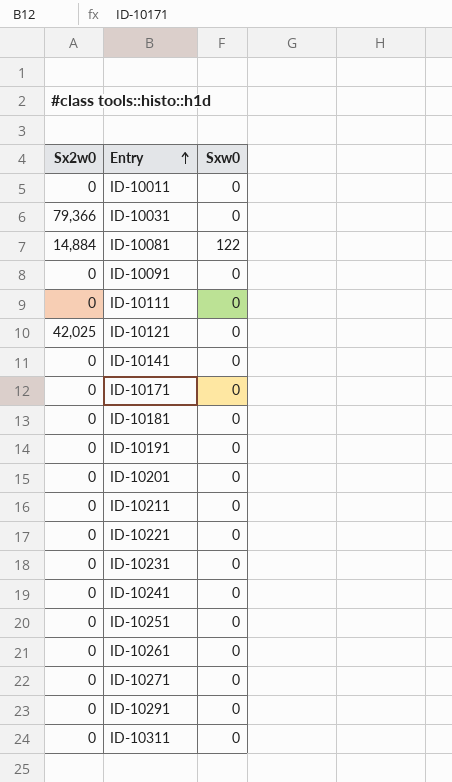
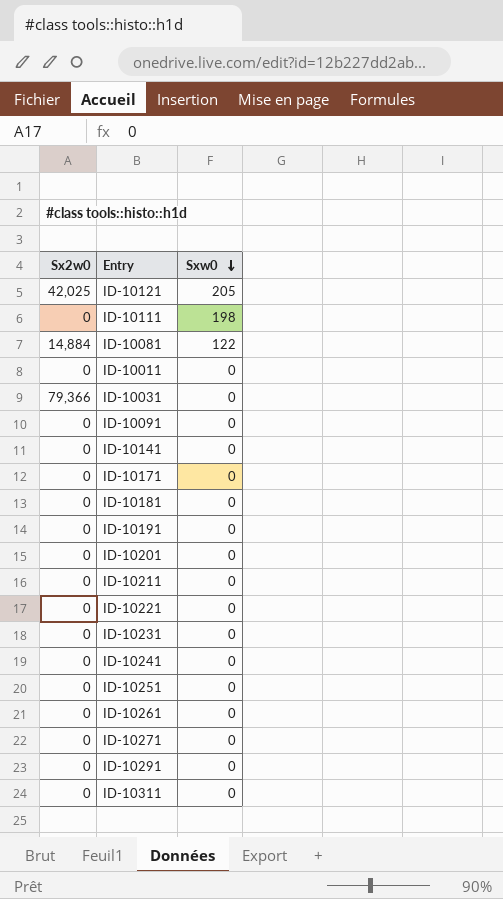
row order: Entry ascending -> Sxw0 descending
ID-10121 | Sxw0: 0 -> 205
ID-10111 | Sxw0: 0 -> 198

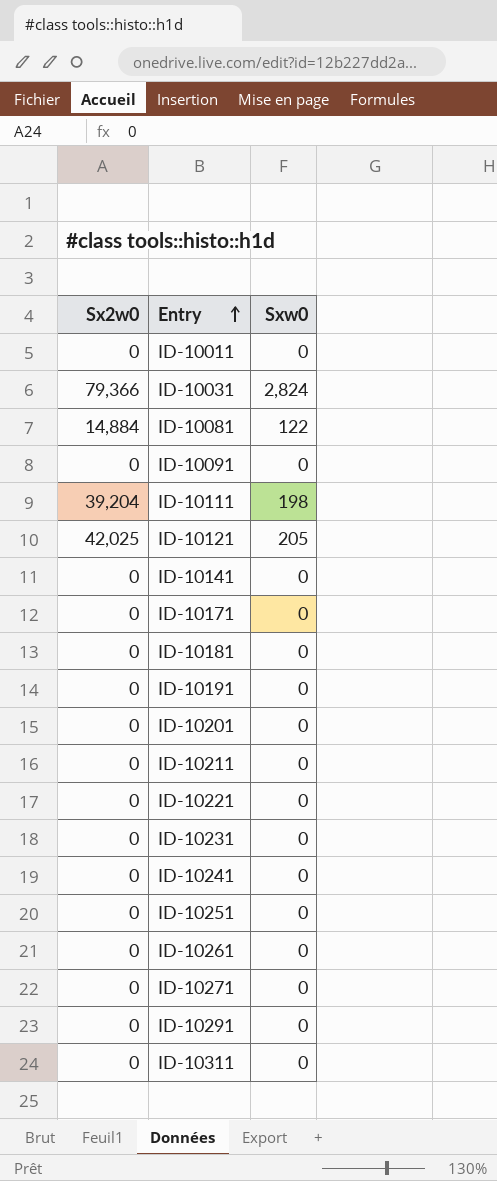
row order: Sxw0 descending -> Entry ascending
ID-10031 | Sxw0: 0 -> 2,824
ID-10111 | Sx2w0: 0 -> 39,204

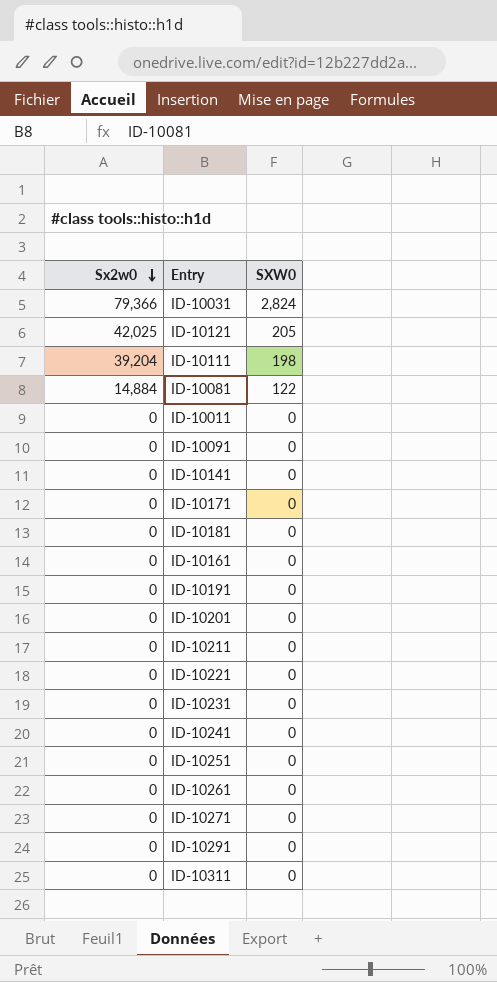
row order: Entry ascending -> Sx2w0 descending
column name: Sxw0 -> SXW0
row ID-10161: none -> 0 | 0

